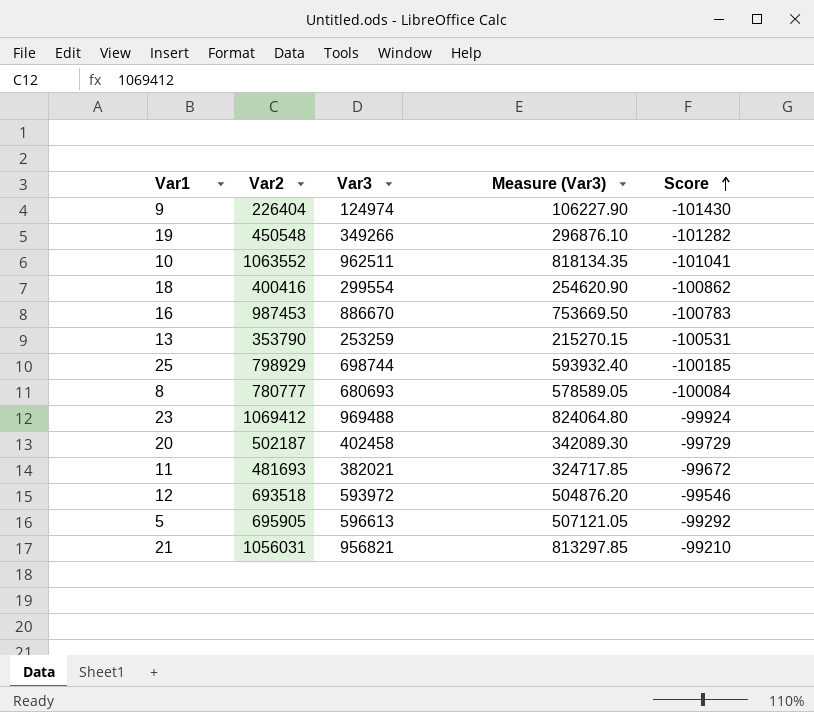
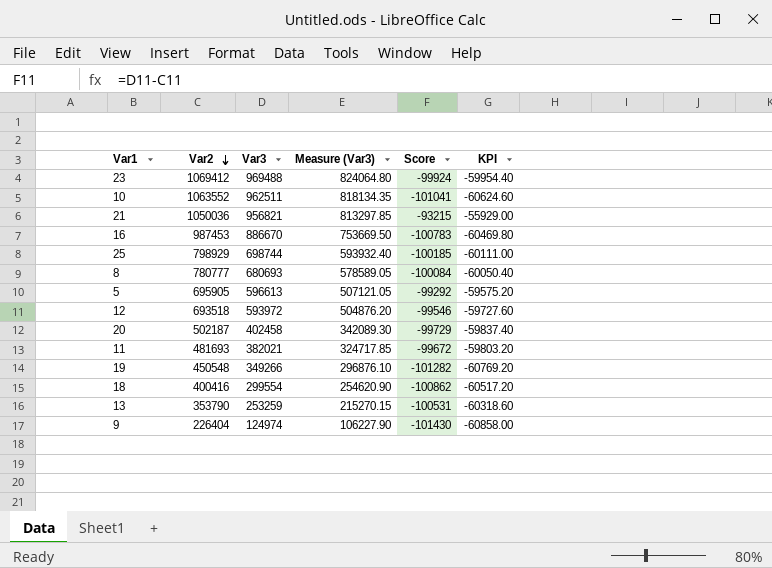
row order: Score ascending -> Var2 descending
column KPI | formula: none -> [Score] * 0.6
21 | Var2: 1056031 -> 1050036
21 | Score: -99210 -> -93215

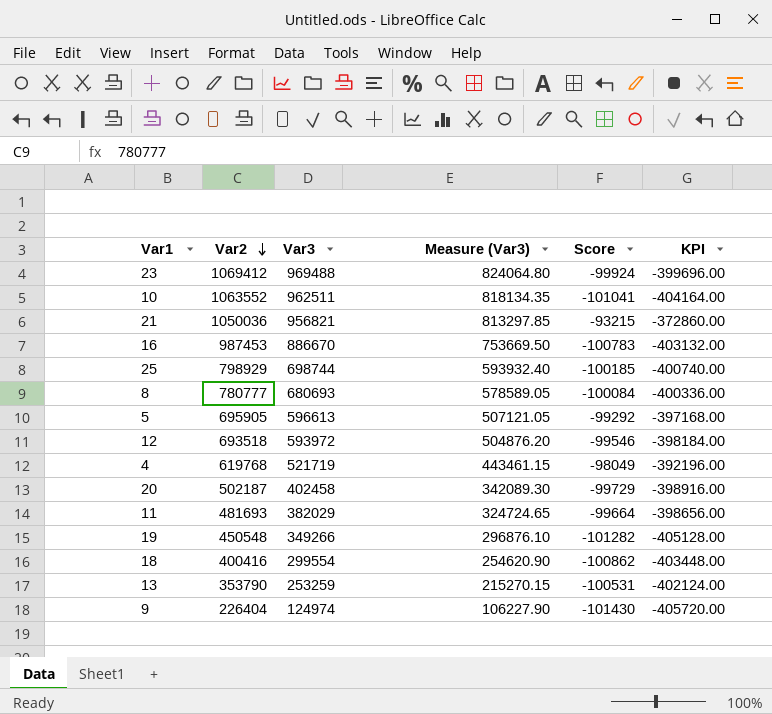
column KPI | formula: [Score] * 0.6 -> [Score] * 4
row 4: none -> 619768 | 521719 | 443461.15 | -98049 | -392196.00
11 | Var3: 382021 -> 382029
11 | Measure (Var3): 324717.85 -> 324724.65
11 | Score: -99672 -> -99664

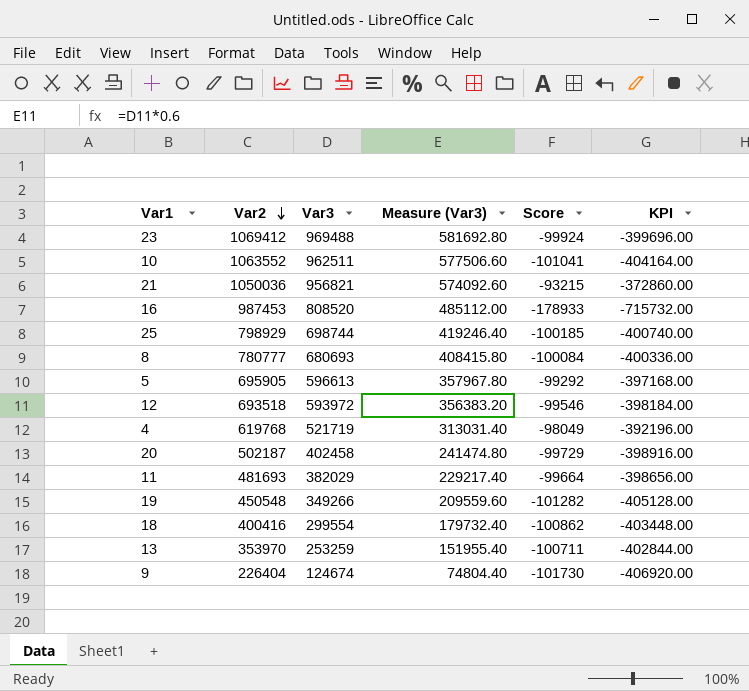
column Measure (Var3) | formula: [Var3] * 0.85 -> [Var3] * 0.6
16 | Var3: 886670 -> 808520
16 | Score: -100783 -> -178933
16 | KPI: -403132.00 -> -715732.00
13 | Var2: 353790 -> 353970
13 | Score: -100531 -> -100711
13 | KPI: -402124.00 -> -402844.00
9 | Var3: 124974 -> 124674
9 | Score: -101430 -> -101730
9 | KPI: -405720.00 -> -406920.00

